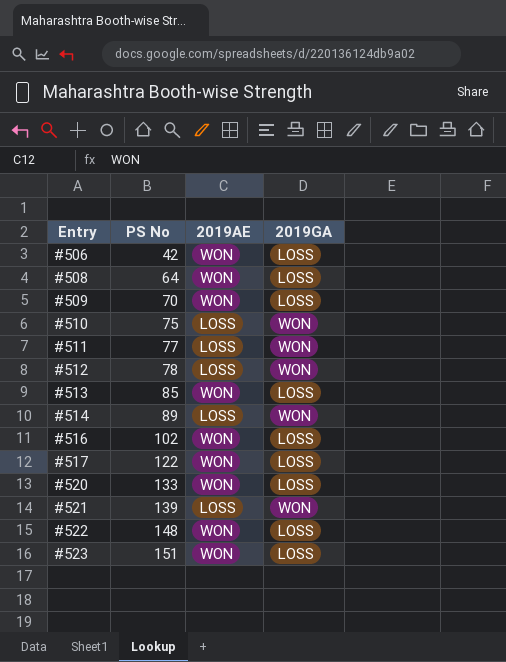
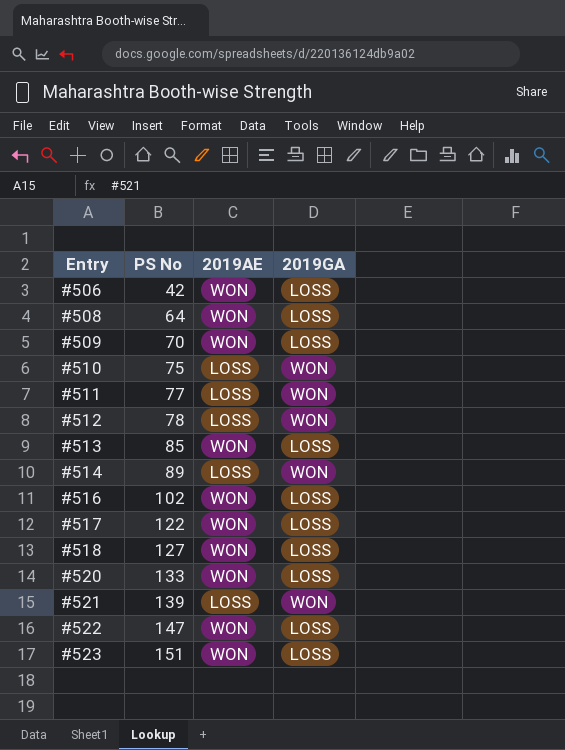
row #518: none -> 127 | WON | LOSS
#522 | PS No: 148 -> 147

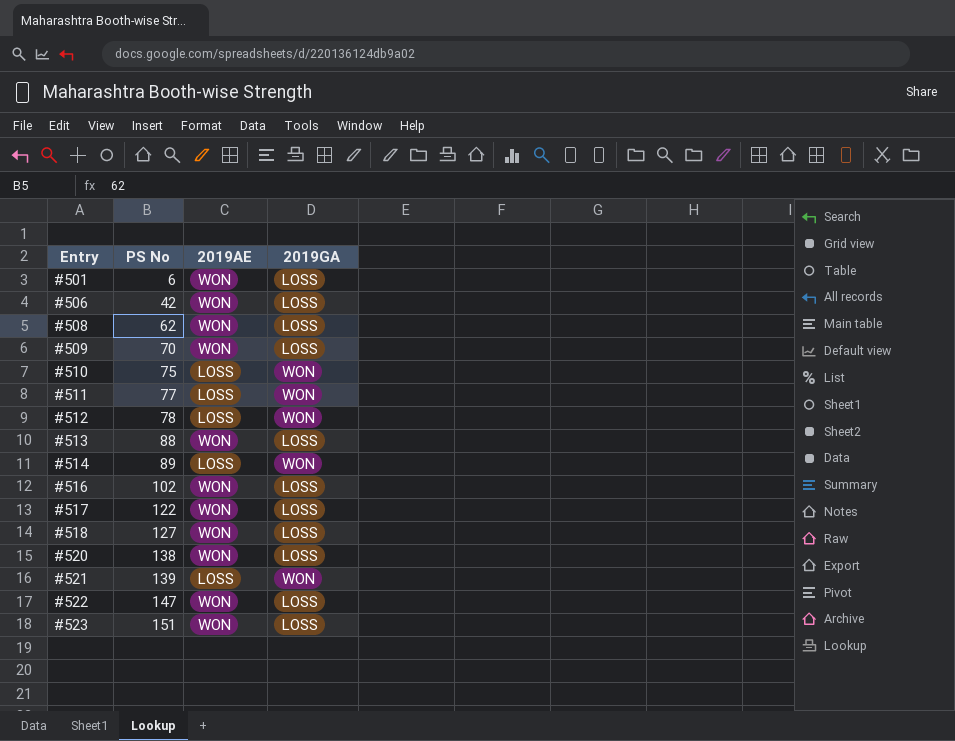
row #501: none -> 6 | WON | LOSS
#508 | PS No: 64 -> 62
#513 | PS No: 85 -> 88
#520 | PS No: 133 -> 138

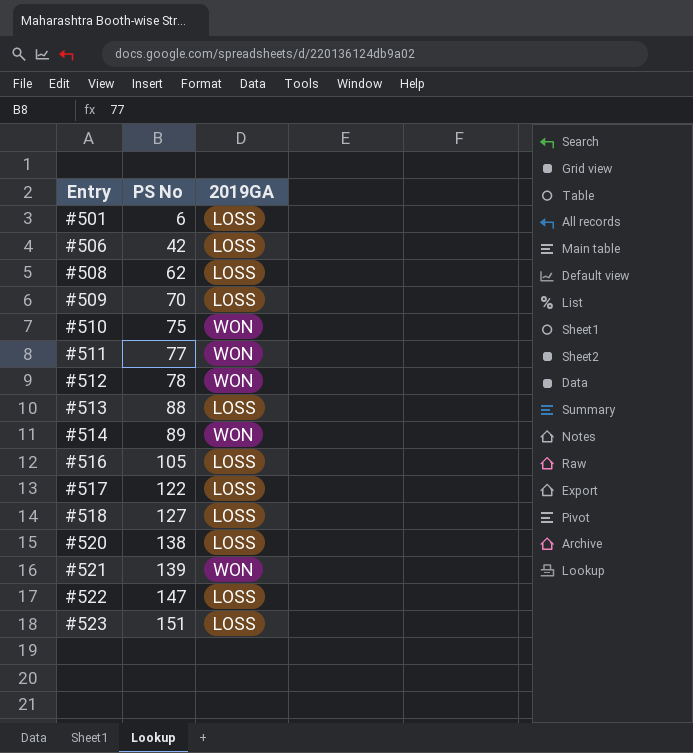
column 2019AE | position: 3 -> none
#516 | PS No: 102 -> 105

